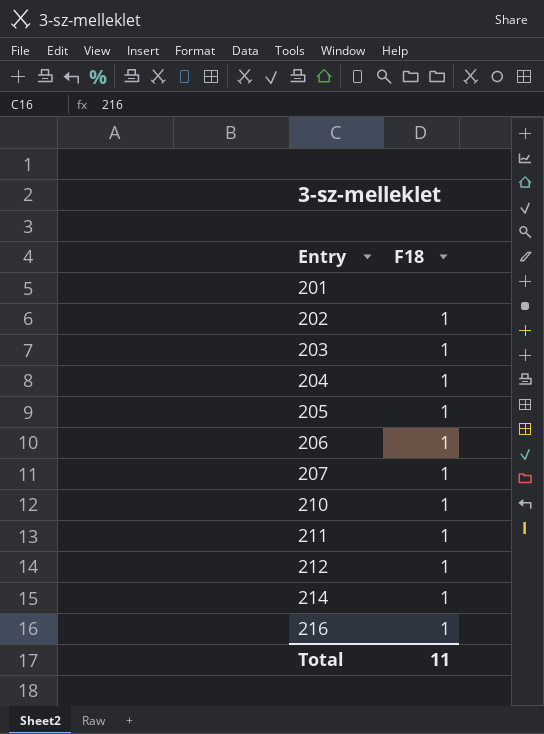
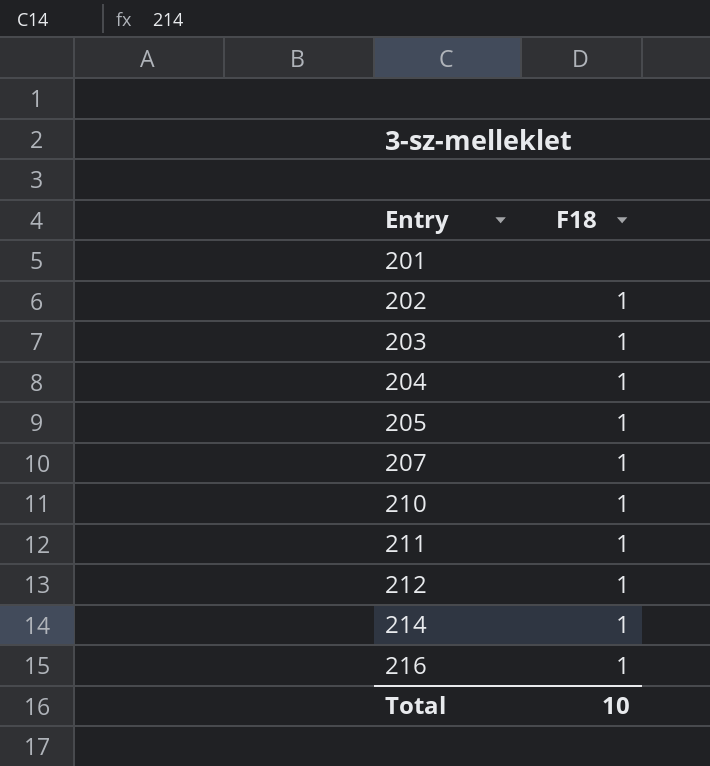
row 206: 1 -> none
Total | F18: 11 -> 10

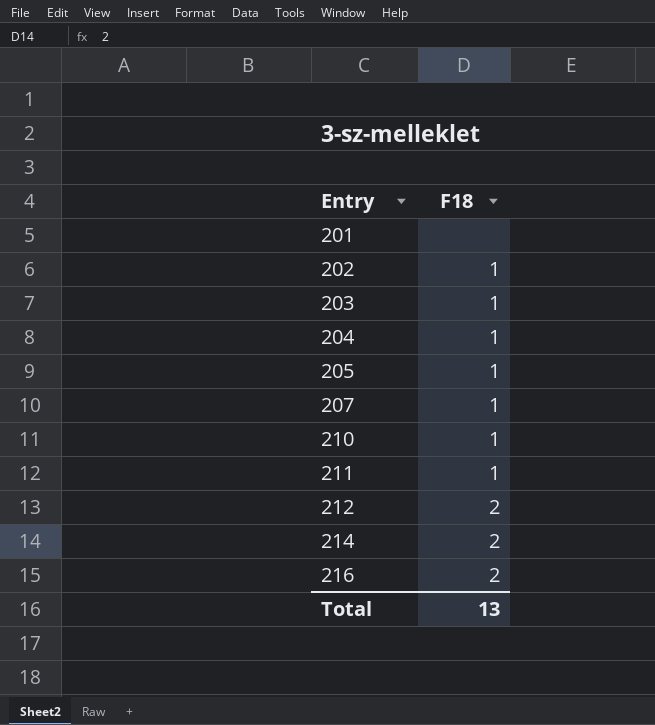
212 | F18: 1 -> 2
214 | F18: 1 -> 2
216 | F18: 1 -> 2
Total | F18: 10 -> 13

